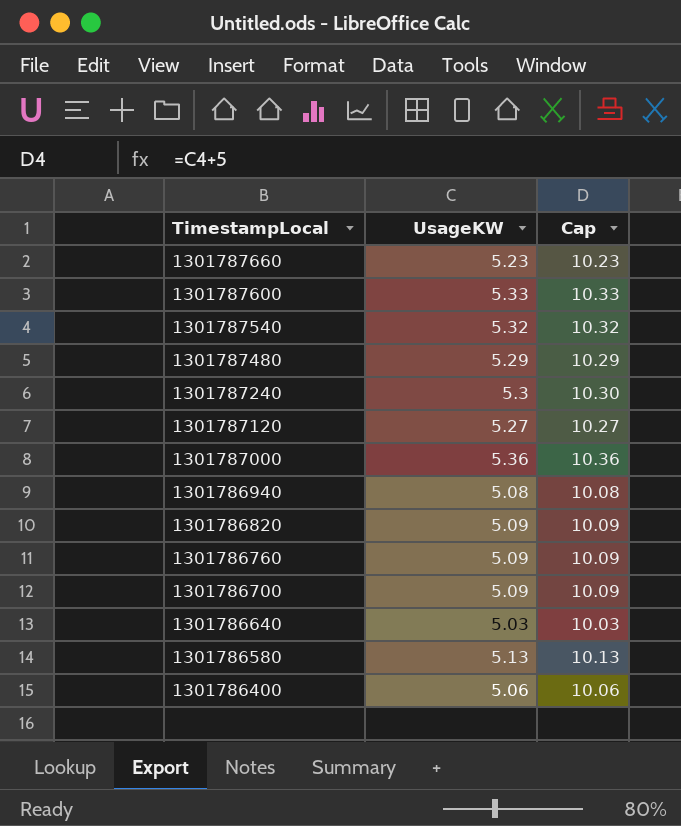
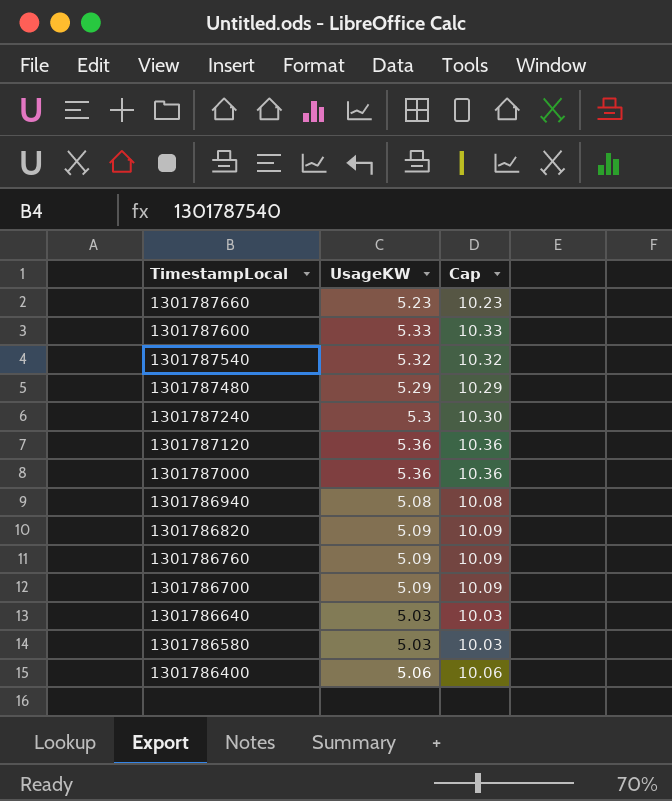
1301787120 | UsageKW: 5.27 -> 5.36
1301787120 | Cap: 10.27 -> 10.36
1301786580 | UsageKW: 5.13 -> 5.03
1301786580 | Cap: 10.13 -> 10.03

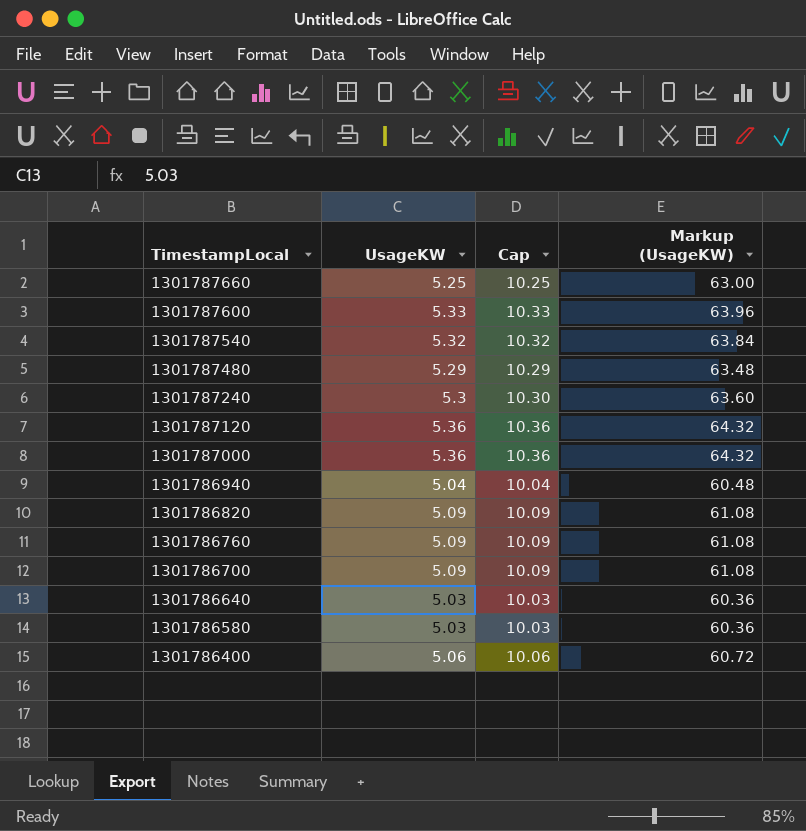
column Markup (UsageKW) | formula: none -> [UsageKW] * 12
1301787660 | UsageKW: 5.23 -> 5.25
1301787660 | Cap: 10.23 -> 10.25
1301786940 | UsageKW: 5.08 -> 5.04
1301786940 | Cap: 10.08 -> 10.04

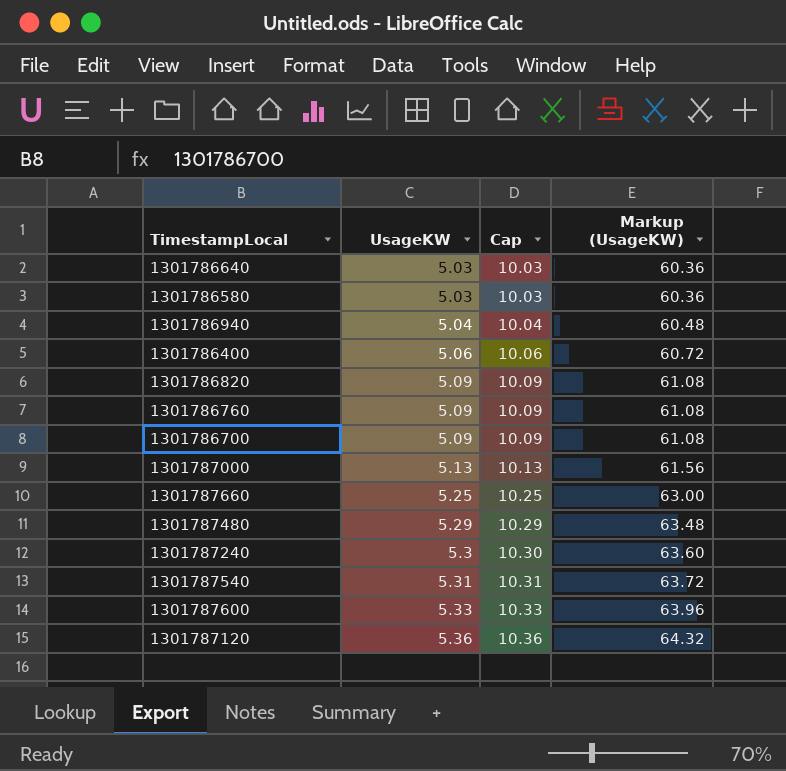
row order: TimestampLocal descending -> UsageKW ascending
1301787000 | UsageKW: 5.36 -> 5.13
1301787000 | Cap: 10.36 -> 10.13
1301787000 | Markup (UsageKW): 64.32 -> 61.56
1301787540 | UsageKW: 5.32 -> 5.31
1301787540 | Cap: 10.32 -> 10.31
1301787540 | Markup (UsageKW): 63.84 -> 63.72

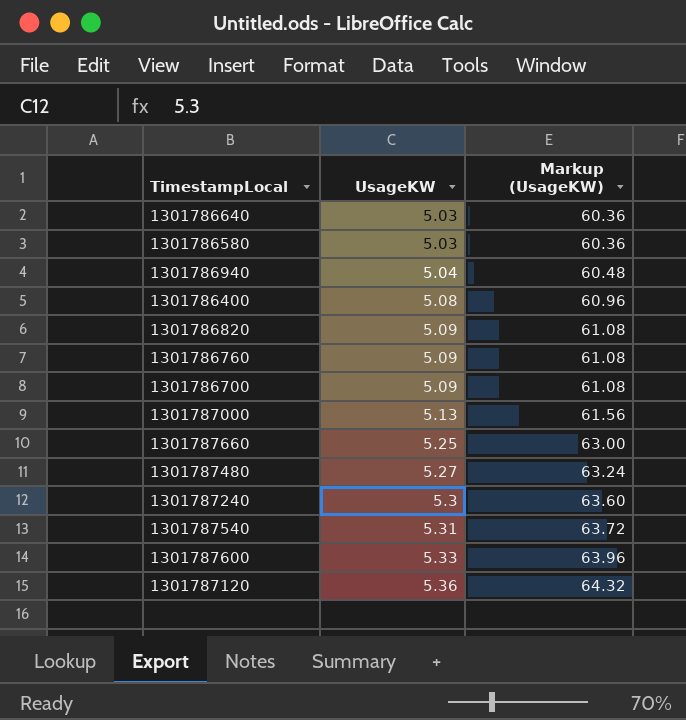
column Cap | formula: [UsageKW] + 5 -> none
1301786400 | UsageKW: 5.06 -> 5.08
1301786400 | Markup (UsageKW): 60.72 -> 60.96
1301787480 | UsageKW: 5.29 -> 5.27
1301787480 | Markup (UsageKW): 63.48 -> 63.24

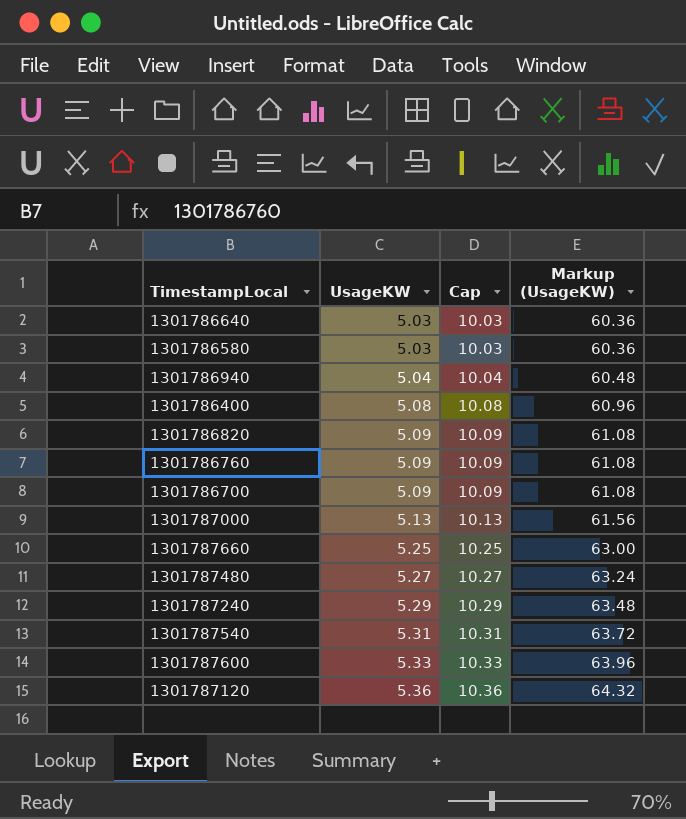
column Cap | formula: none -> [UsageKW] + 5
1301787240 | UsageKW: 5.3 -> 5.29
1301787240 | Markup (UsageKW): 63.60 -> 63.48

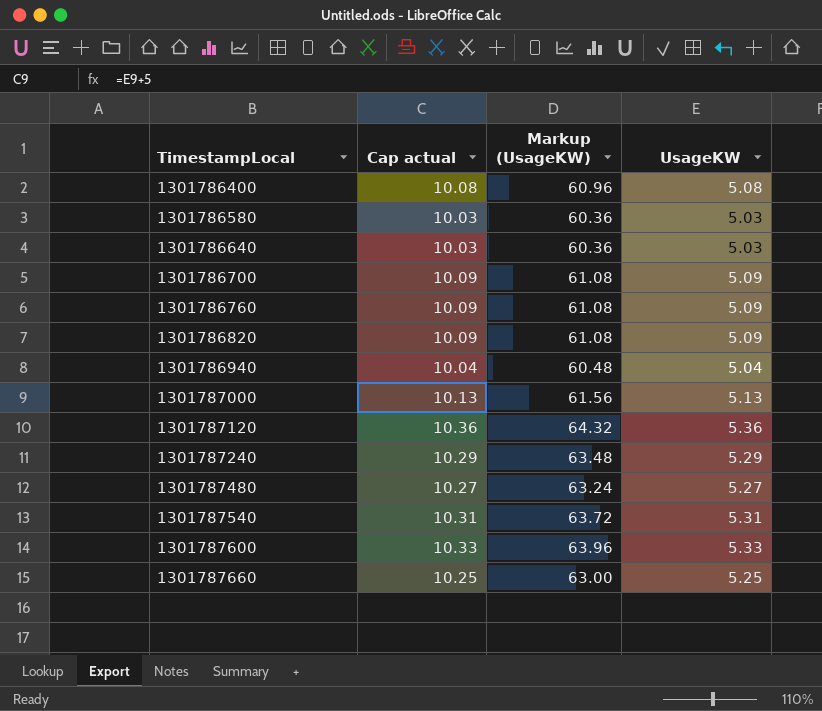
row order: UsageKW ascending -> TimestampLocal ascending
column name: Cap -> Cap actual
column UsageKW | position: 2 -> 4

